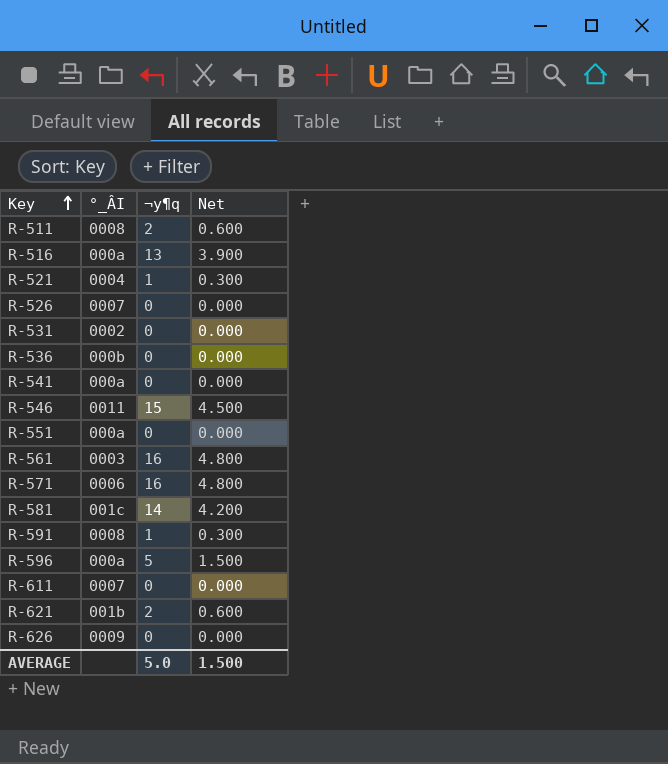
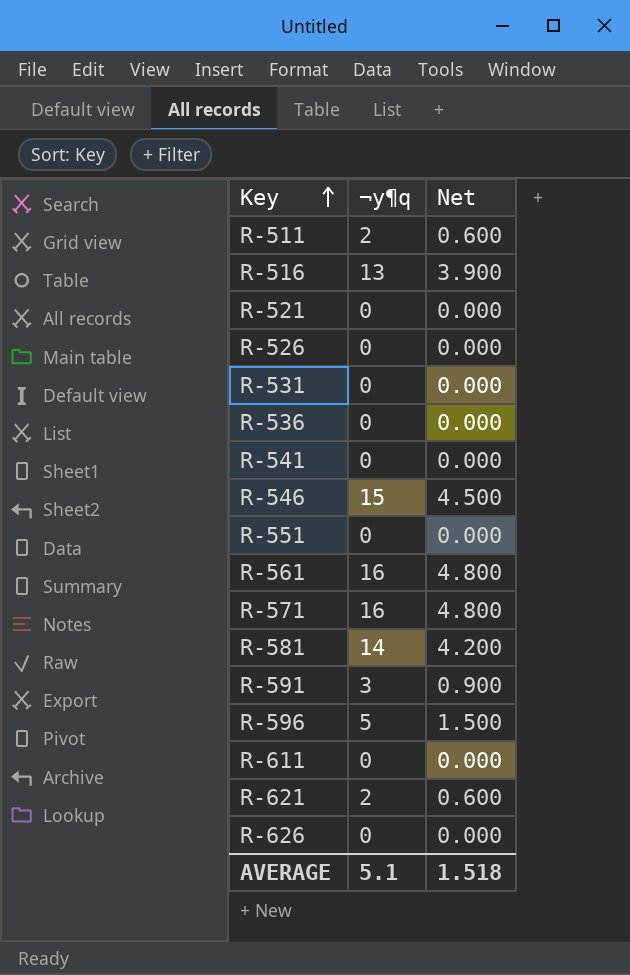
column °_ÂI | position: 2 -> none
R-521 | ¬y¶q: 1 -> 0
R-521 | Net: 0.300 -> 0.000
R-591 | ¬y¶q: 1 -> 3
R-591 | Net: 0.300 -> 0.900
AVERAGE | ¬y¶q: 5.0 -> 5.1
AVERAGE | Net: 1.500 -> 1.518

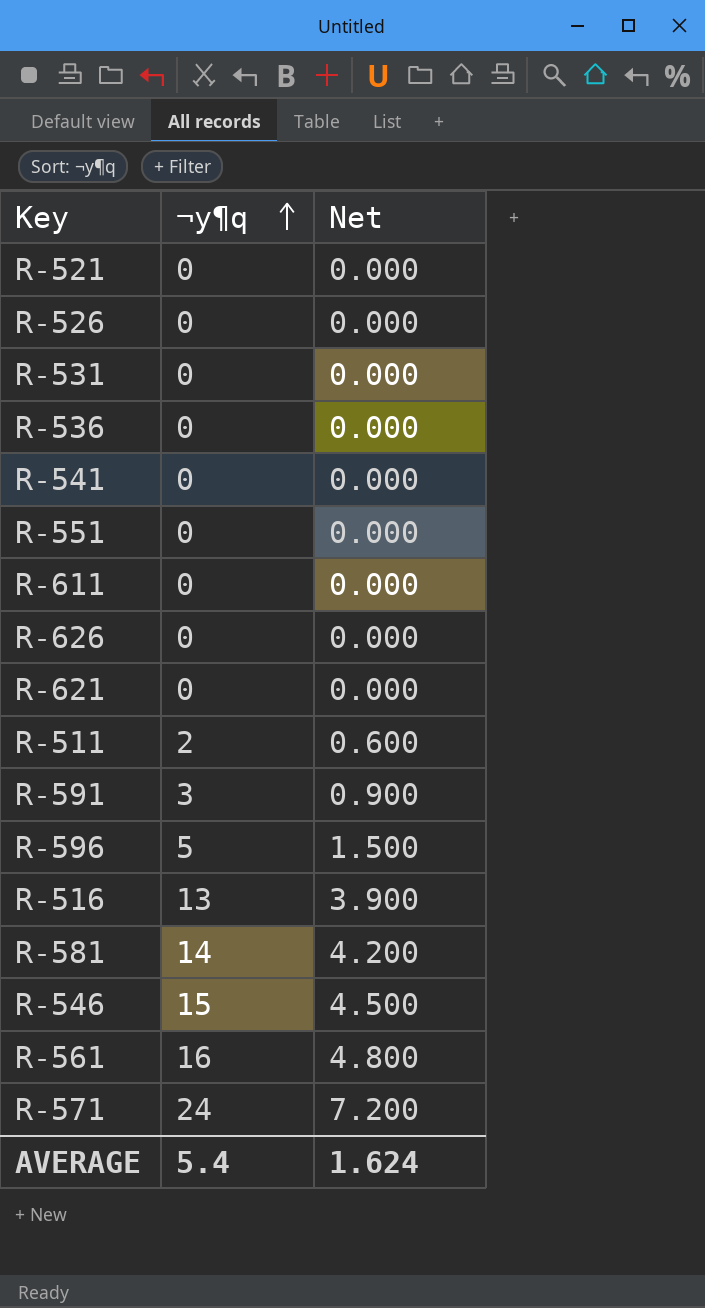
row order: Key ascending -> ¬y¶q ascending
R-621 | ¬y¶q: 2 -> 0
R-621 | Net: 0.600 -> 0.000
R-571 | ¬y¶q: 16 -> 24
R-571 | Net: 4.800 -> 7.200
AVERAGE | ¬y¶q: 5.1 -> 5.4
AVERAGE | Net: 1.518 -> 1.624

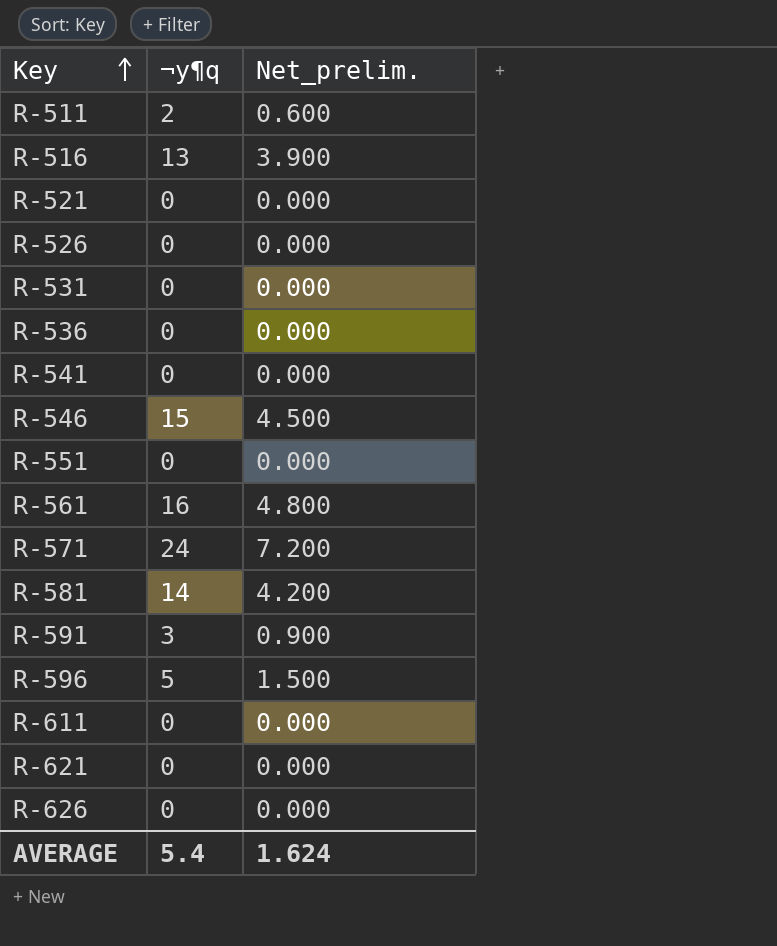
row order: ¬y¶q ascending -> Key ascending
column name: Net -> Net_prelim.

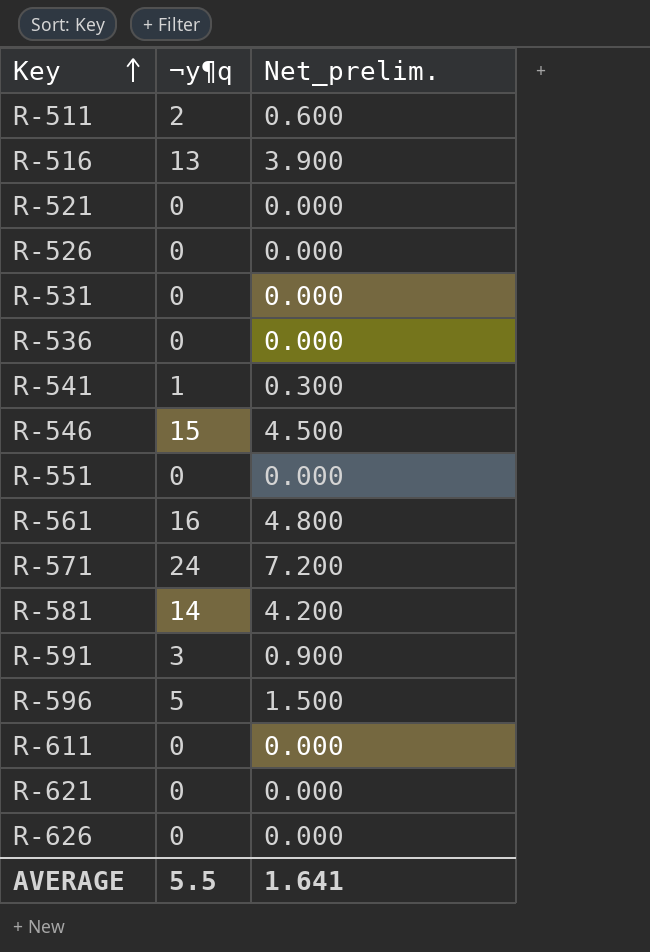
R-541 | ¬y¶q: 0 -> 1
R-541 | Net_prelim.: 0.000 -> 0.300
AVERAGE | ¬y¶q: 5.4 -> 5.5
AVERAGE | Net_prelim.: 1.624 -> 1.641

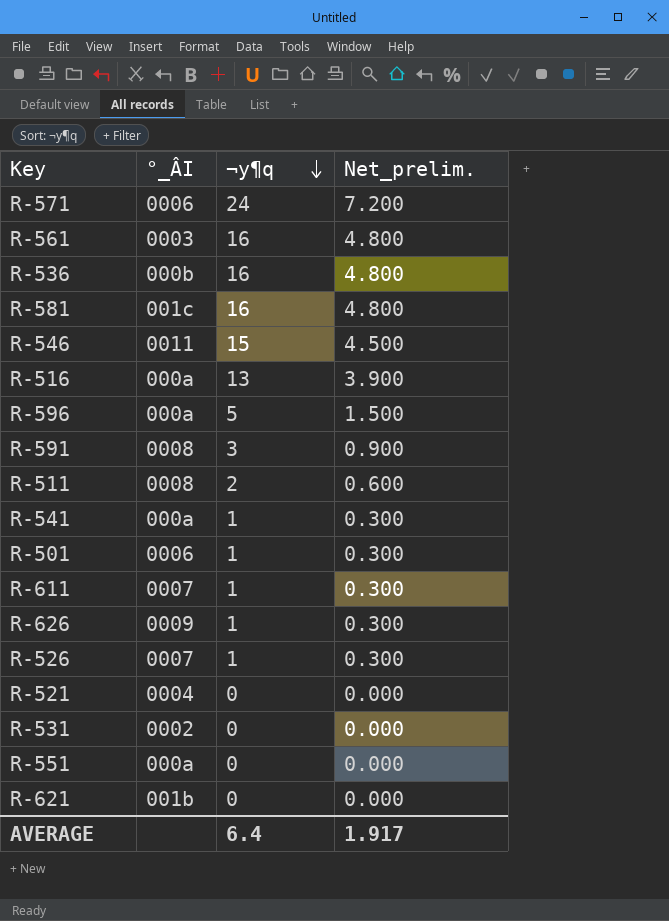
row order: Key ascending -> ¬y¶q descending
column °_ÂI | position: none -> 2
R-536 | ¬y¶q: 0 -> 16
R-536 | Net_prelim.: 0.000 -> 4.800
R-581 | ¬y¶q: 14 -> 16
R-581 | Net_prelim.: 4.200 -> 4.800
row R-501: none -> 0006 | 1 | 0.300
R-611 | ¬y¶q: 0 -> 1
R-611 | Net_prelim.: 0.000 -> 0.300
R-626 | ¬y¶q: 0 -> 1
R-626 | Net_prelim.: 0.000 -> 0.300
R-526 | ¬y¶q: 0 -> 1
R-526 | Net_prelim.: 0.000 -> 0.300
AVERAGE | ¬y¶q: 5.5 -> 6.4
AVERAGE | Net_prelim.: 1.641 -> 1.917

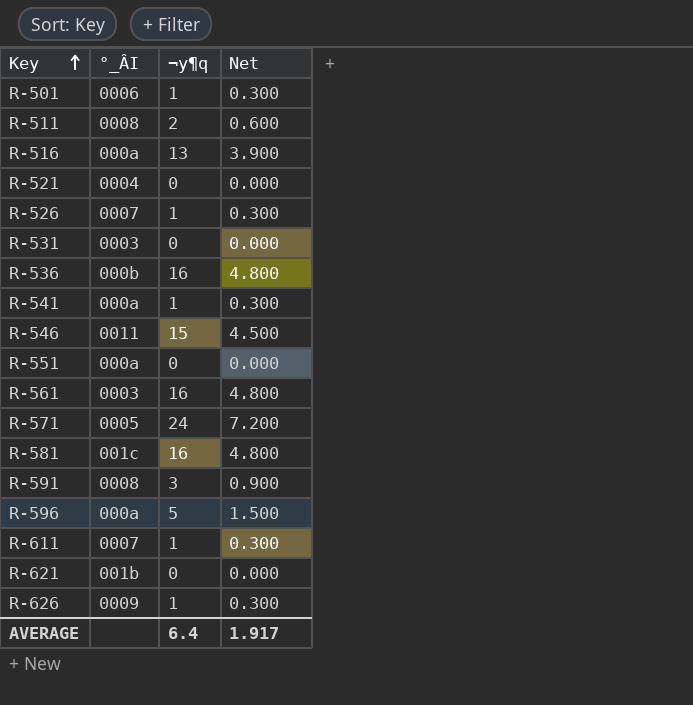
row order: ¬y¶q descending -> Key ascending
column name: Net_prelim. -> Net
R-531 | °_ÂI: 0002 -> 0003
R-571 | °_ÂI: 0006 -> 0005

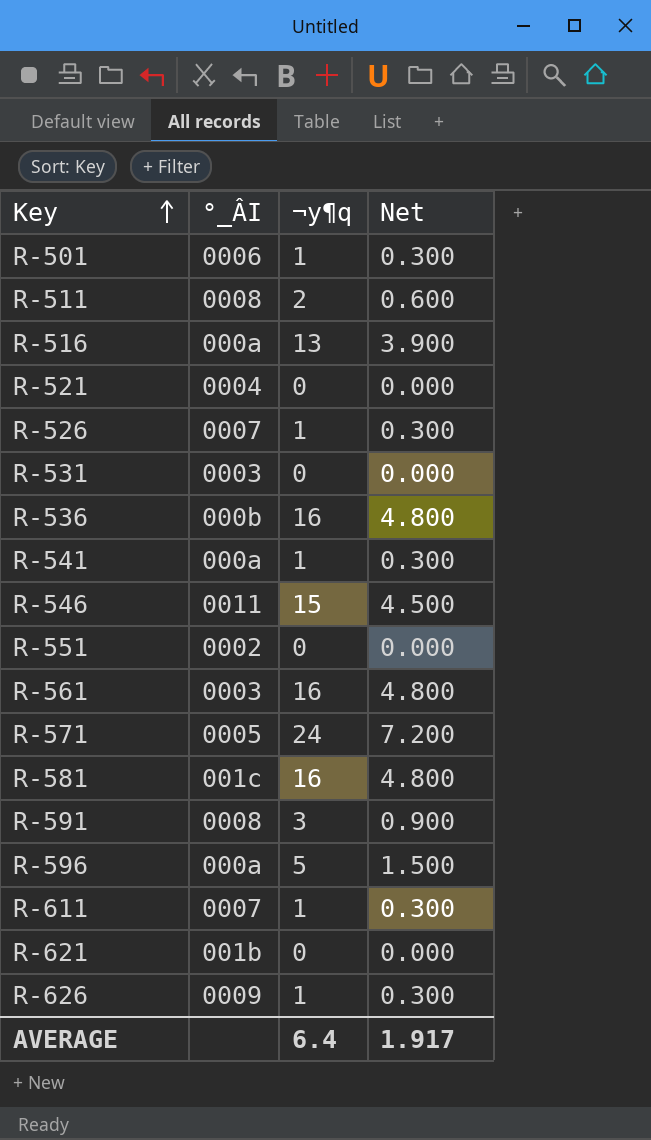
R-551 | °_ÂI: 000a -> 0002

